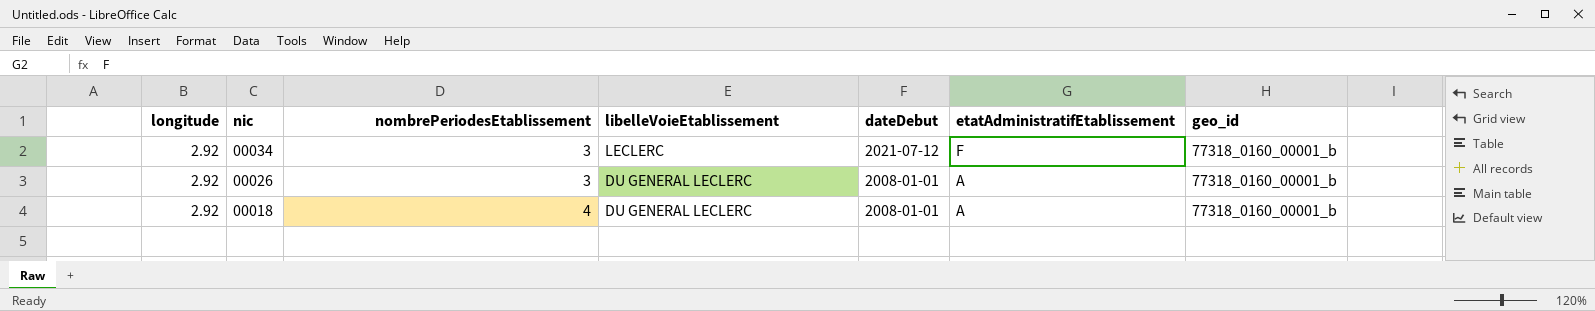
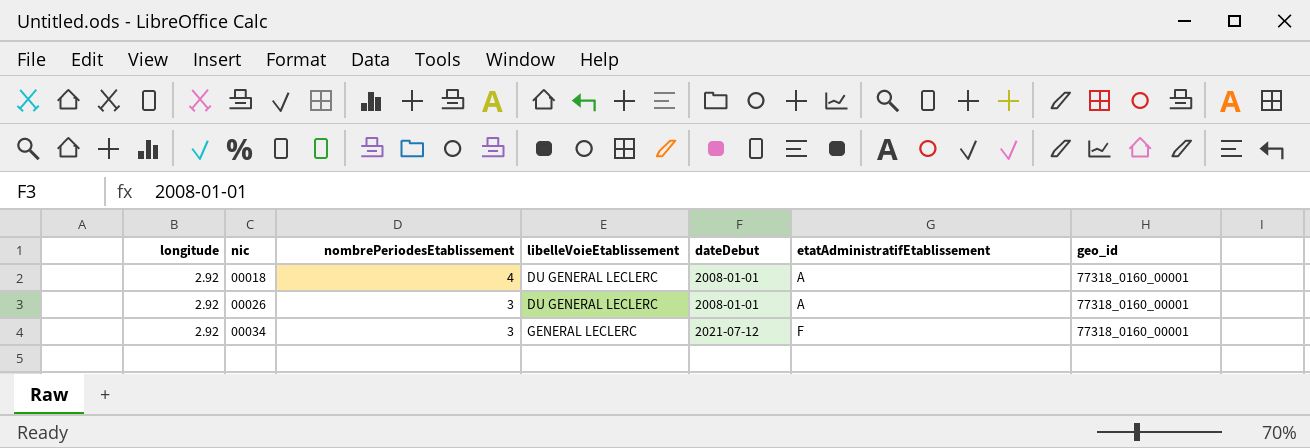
row order: nic descending -> nic ascending
00018 | geo_id: 77318_0160_00001_b -> 77318_0160_00001
00026 | geo_id: 77318_0160_00001_b -> 77318_0160_00001
00034 | libelleVoieEtablissement: LECLERC -> GENERAL LECLERC
00034 | geo_id: 77318_0160_00001_b -> 77318_0160_00001

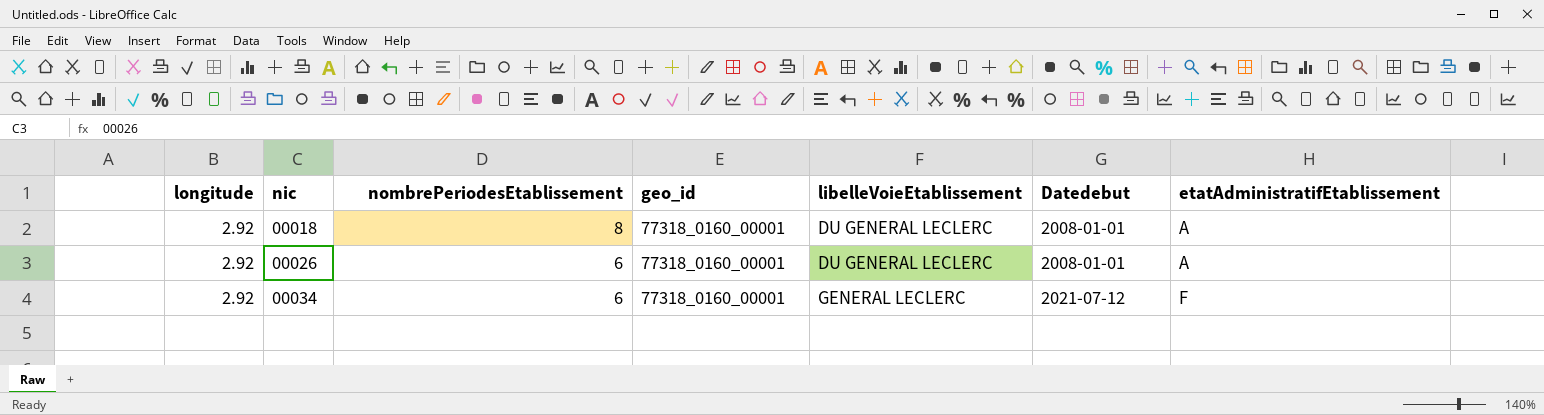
column geo_id | position: 7 -> 4
column name: dateDebut -> Datedebut
00018 | nombrePeriodesEtablissement: 4 -> 8
00026 | nombrePeriodesEtablissement: 3 -> 6
00034 | nombrePeriodesEtablissement: 3 -> 6

